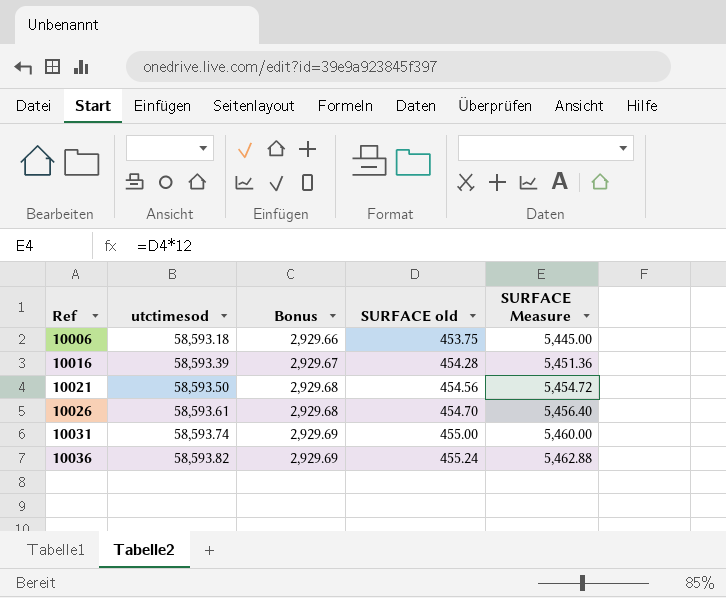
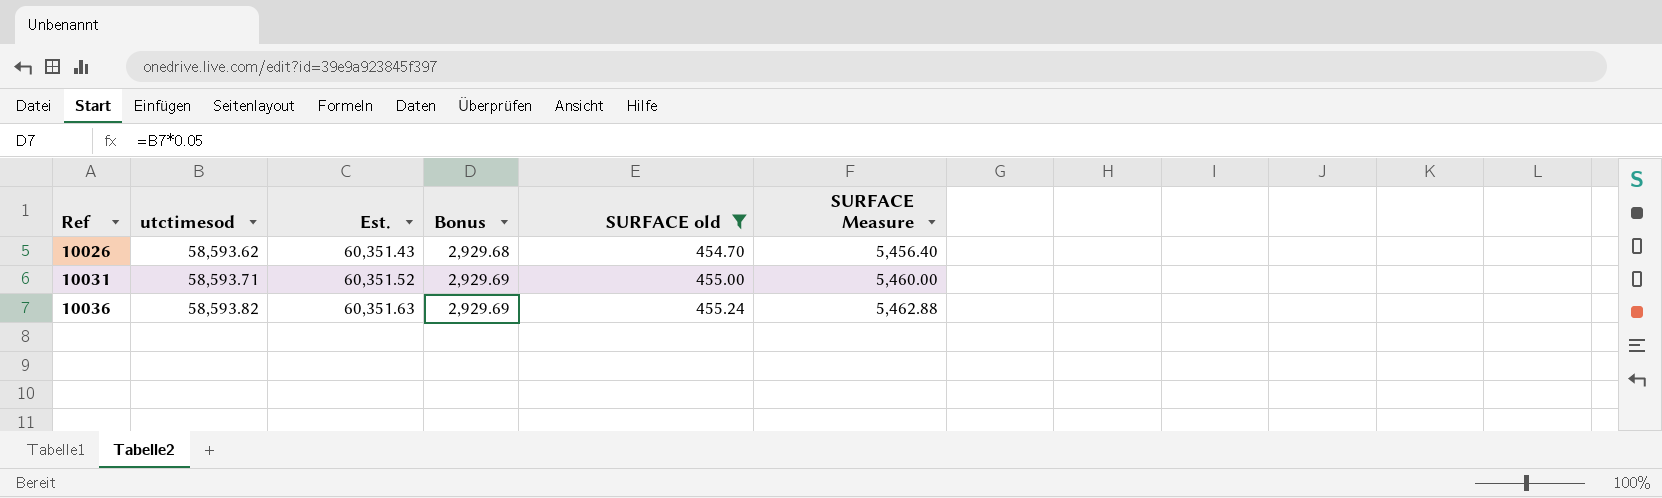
filter: none -> SURFACE old >= 454.70
column Est. | formula: none -> [utctimesod] * 1.03
10026 | utctimesod: 58,593.61 -> 58,593.62
10031 | utctimesod: 58,593.74 -> 58,593.71

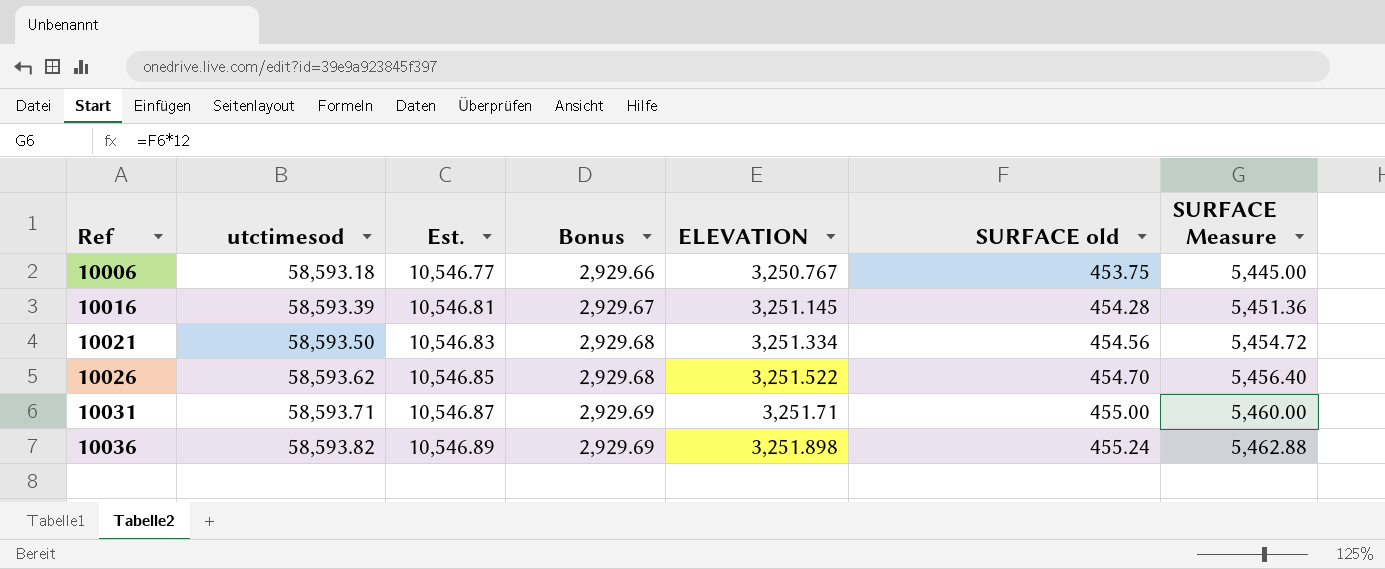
filter: SURFACE old >= 454.70 -> none
column Est. | formula: [utctimesod] * 1.03 -> [utctimesod] * 0.18
column ELEVATION | position: none -> 5

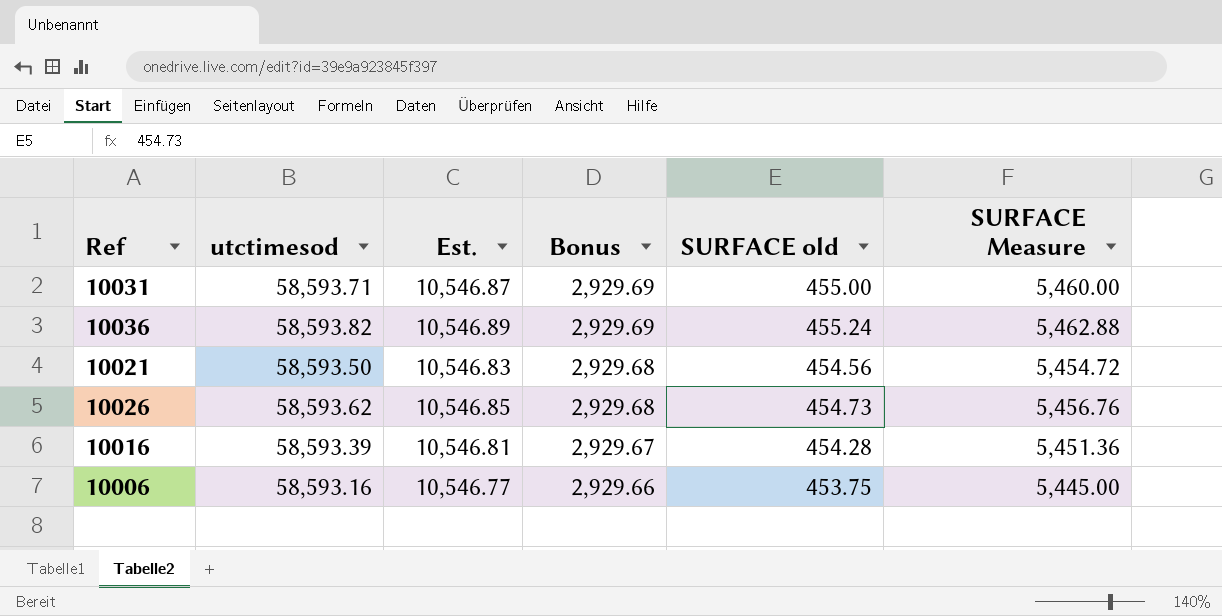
row order: Ref ascending -> Bonus descending
column ELEVATION | position: 5 -> none
10026 | SURFACE old: 454.70 -> 454.73
10026 | SURFACE Measure: 5,456.40 -> 5,456.76
10006 | utctimesod: 58,593.18 -> 58,593.16

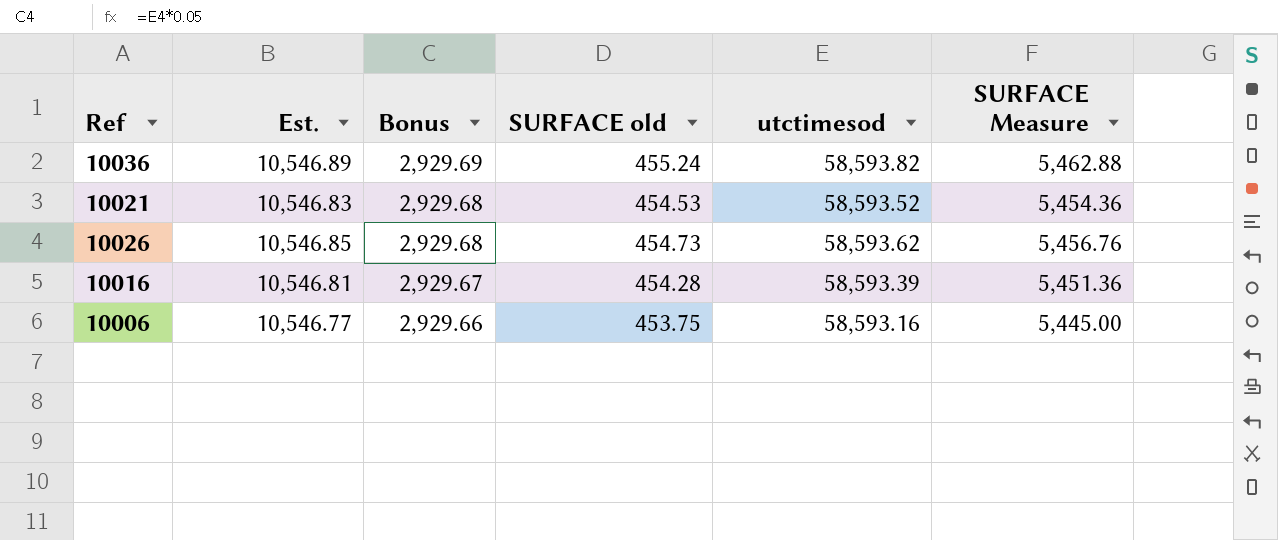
column utctimesod | position: 2 -> 5
row 10031: 58,593.71 | 10,546.87 | 2,929.69 | 455.00 | 5,460.00 -> none
10021 | SURFACE old: 454.56 -> 454.53
10021 | utctimesod: 58,593.50 -> 58,593.52
10021 | SURFACE Measure: 5,454.72 -> 5,454.36

